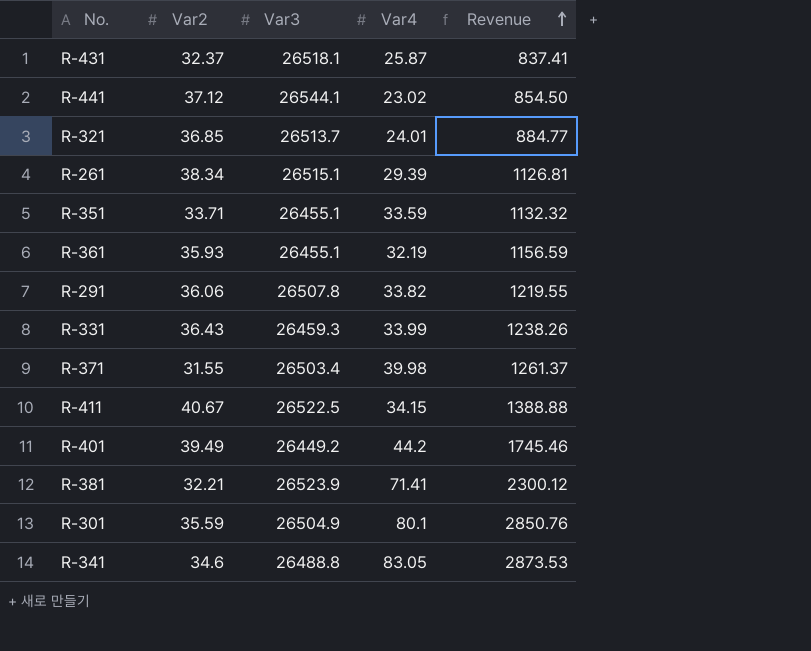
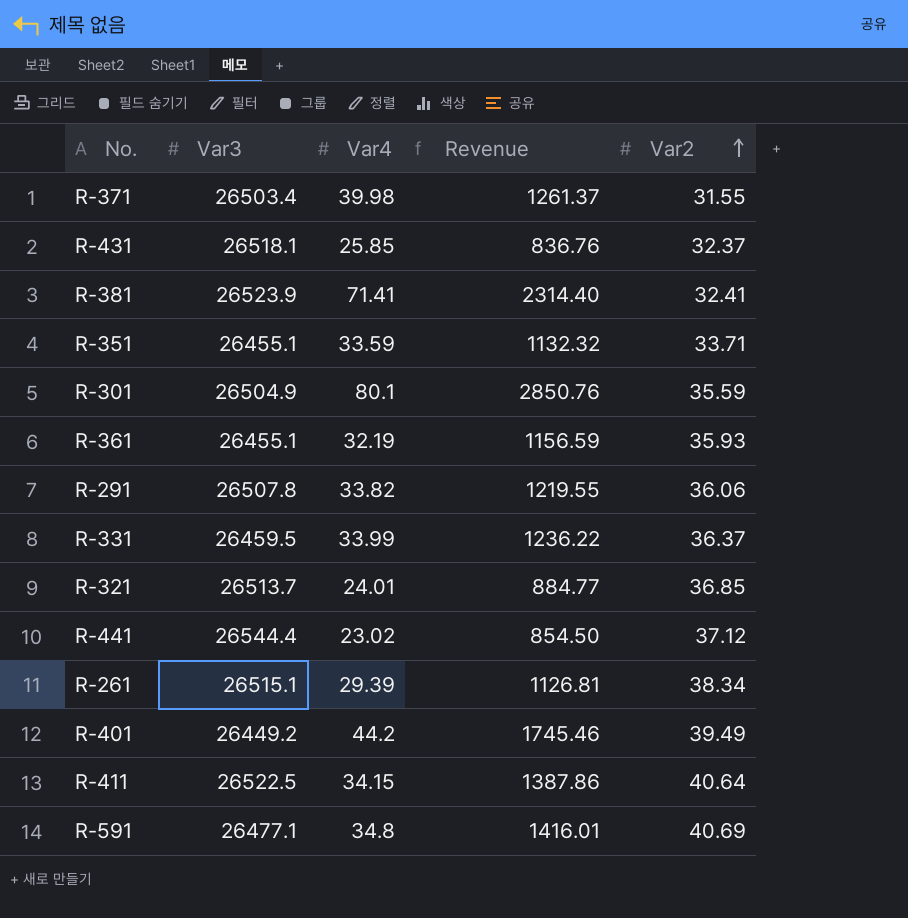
row order: Revenue ascending -> Var2 ascending
column Var2 | position: 2 -> 5
row R-341: 34.6 | 26488.8 | 83.05 | 2873.53 -> none
R-431 | Var4: 25.87 -> 25.85
R-431 | Revenue: 837.41 -> 836.76
R-381 | Revenue: 2300.12 -> 2314.40
R-381 | Var2: 32.21 -> 32.41
R-331 | Var3: 26459.3 -> 26459.5
R-331 | Revenue: 1238.26 -> 1236.22
R-331 | Var2: 36.43 -> 36.37
R-441 | Var3: 26544.1 -> 26544.4
R-411 | Revenue: 1388.88 -> 1387.86
R-411 | Var2: 40.67 -> 40.64
row R-591: none -> 26477.1 | 34.8 | 1416.01 | 40.69

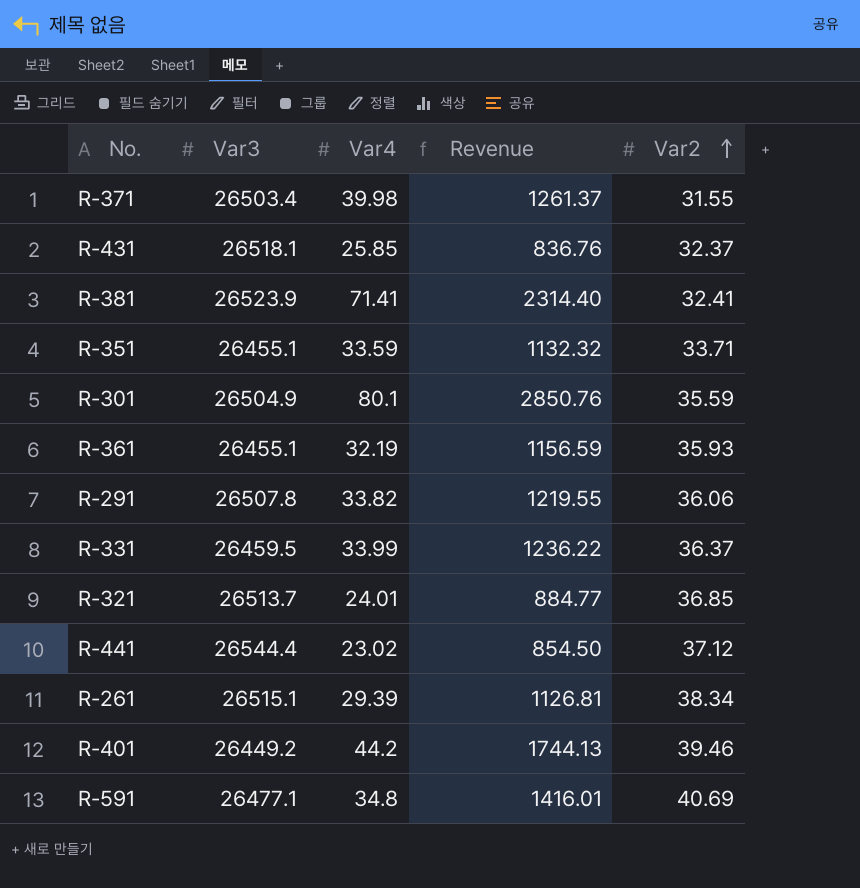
row R-411: 26522.5 | 34.15 | 1387.86 | 40.64 -> none
R-401 | Revenue: 1745.46 -> 1744.13
R-401 | Var2: 39.49 -> 39.46

